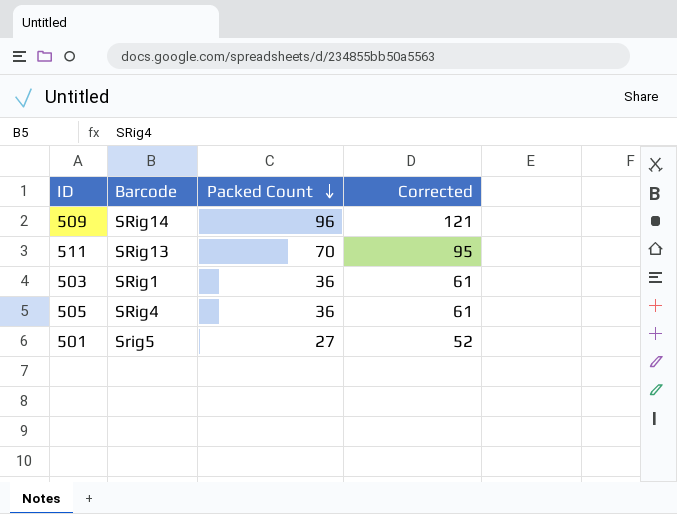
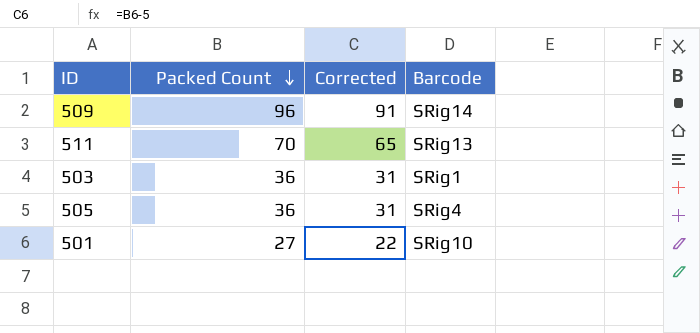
column Corrected | formula: [Packed Count] + 25 -> [Packed Count] - 5
column Barcode | position: 2 -> 4
501 | Barcode: Srig5 -> SRig10

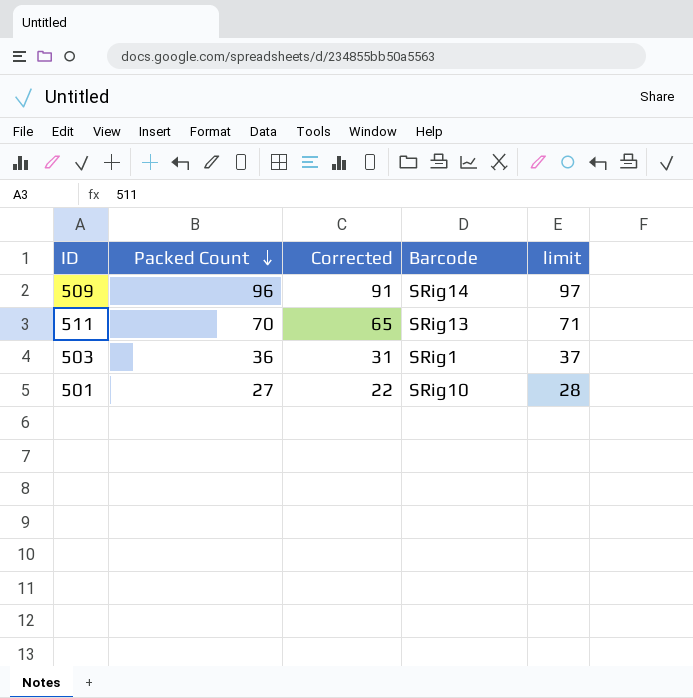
column limit | formula: none -> [Packed Count] + 1
row 505: 36 | 31 | SRig4 -> none

